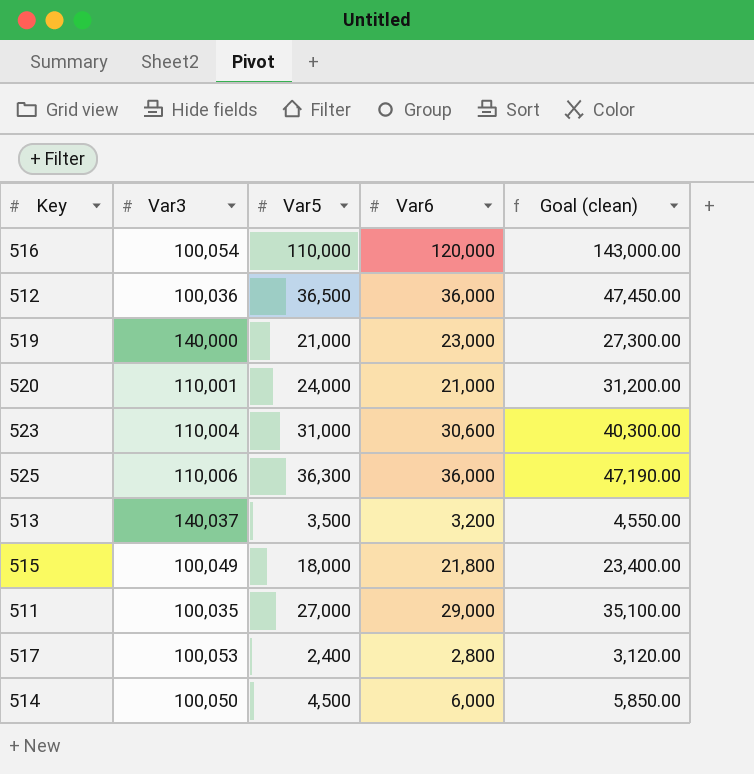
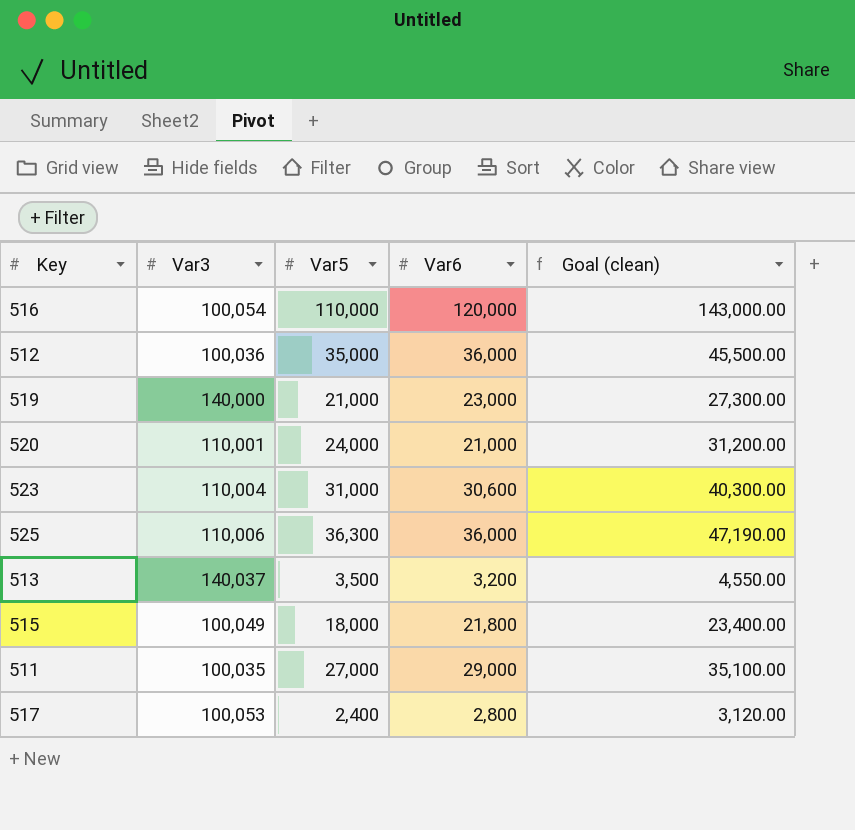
row 514: 100,050 | 4,500 | 6,000 | 5,850.00 -> none
512 | Var5: 36,500 -> 35,000
512 | Goal (clean): 47,450.00 -> 45,500.00

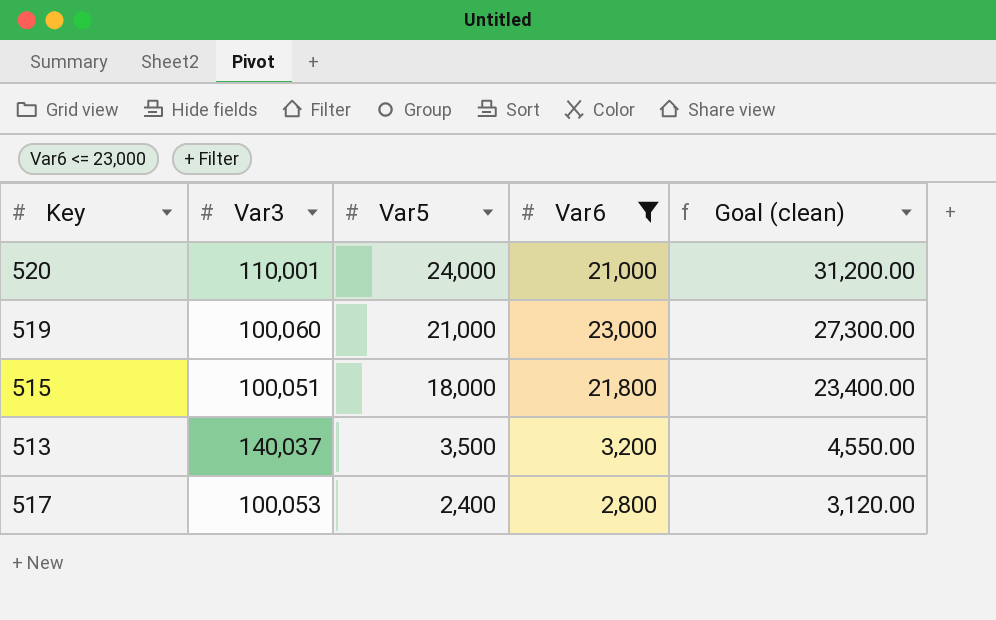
filter: none -> Var6 <= 23,000
row order: none -> Var5 descending
519 | Var3: 140,000 -> 100,060
515 | Var3: 100,049 -> 100,051

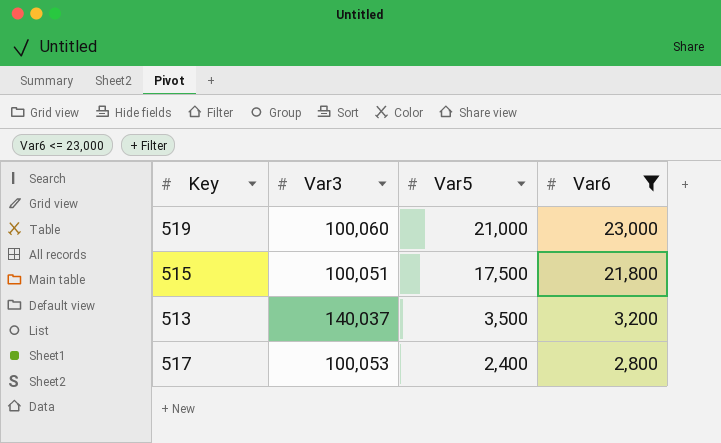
column Goal (clean) | formula: [Var5] * 1.3 -> none
row 520: 110,001 | 24,000 | 21,000 | 31,200.00 -> none
515 | Var5: 18,000 -> 17,500

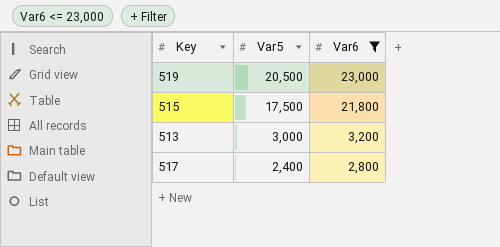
column Var3 | position: 2 -> none
519 | Var5: 21,000 -> 20,500
513 | Var5: 3,500 -> 3,000

